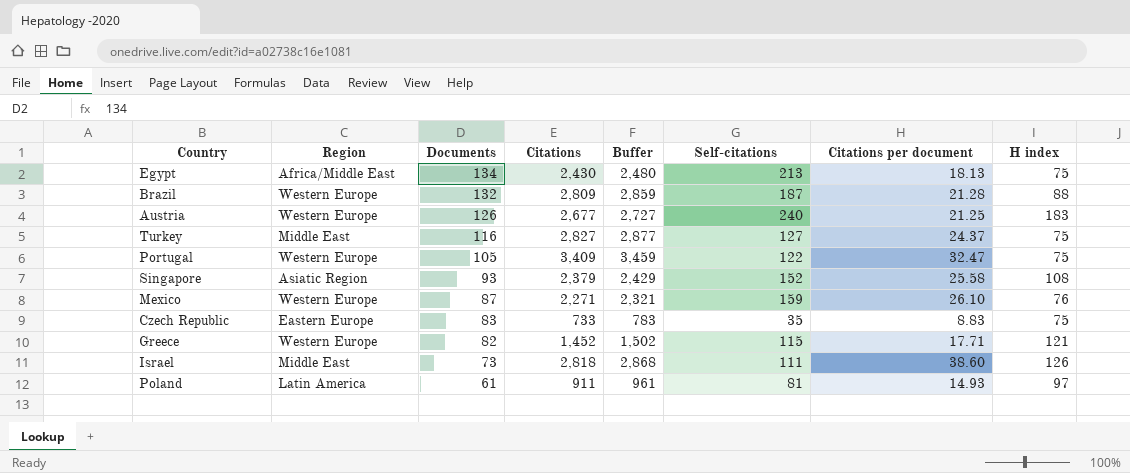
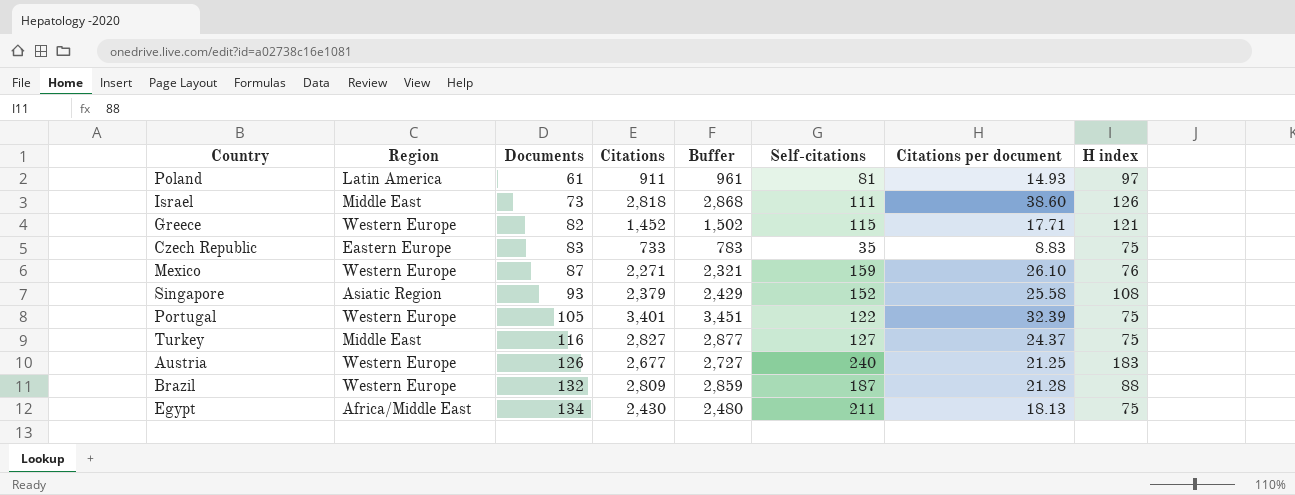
row order: Documents descending -> Documents ascending
Portugal | Citations: 3,409 -> 3,401
Portugal | Buffer: 3,459 -> 3,451
Portugal | Citations per document: 32.47 -> 32.39
Egypt | Self-citations: 213 -> 211

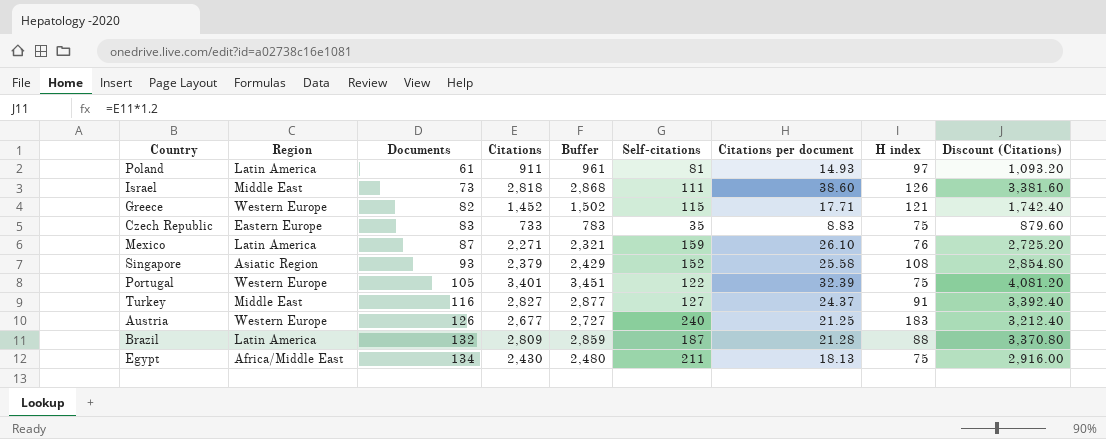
column Discount (Citations) | formula: none -> [Citations] * 1.2
Mexico | Region: Western Europe -> Latin America
Turkey | H index: 75 -> 91
Brazil | Region: Western Europe -> Latin America

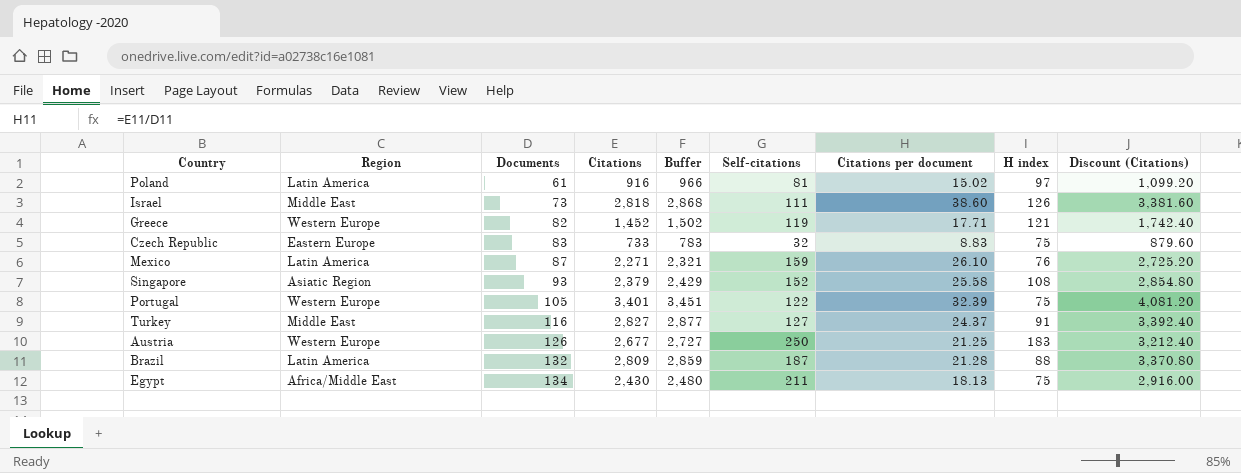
Poland | Citations: 911 -> 916
Poland | Buffer: 961 -> 966
Poland | Citations per document: 14.93 -> 15.02
Poland | Discount (Citations): 1,093.20 -> 1,099.20
Greece | Self-citations: 115 -> 119
Czech Republic | Self-citations: 35 -> 32
Austria | Self-citations: 240 -> 250

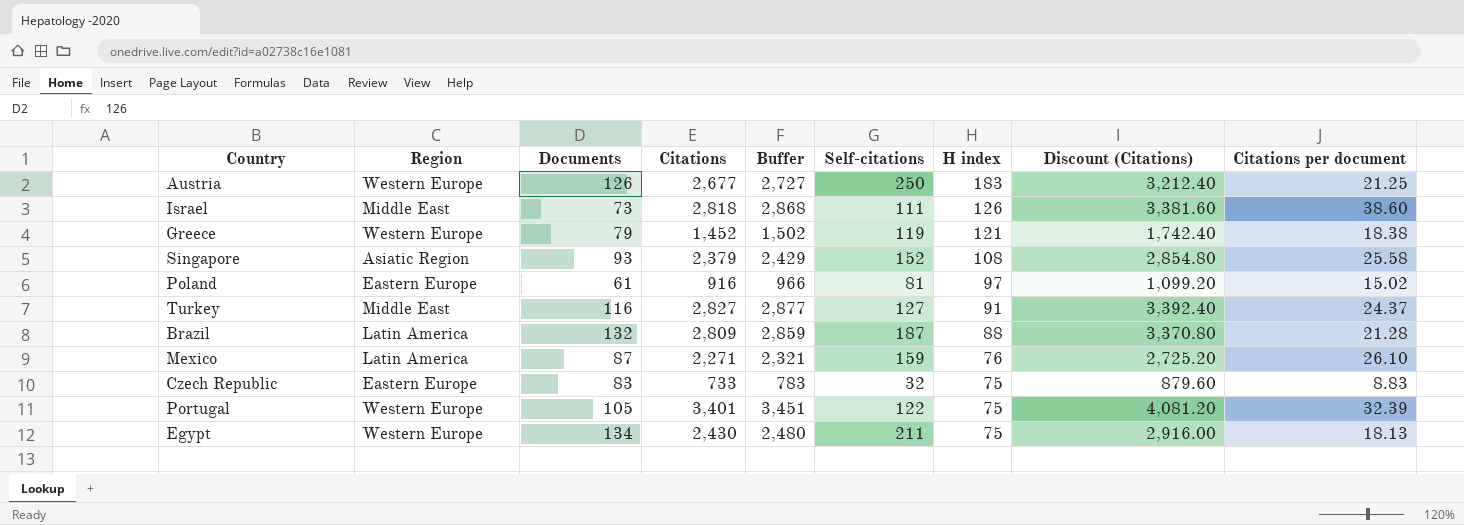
row order: Documents ascending -> H index descending
column Citations per document | position: 7 -> 9
Greece | Documents: 82 -> 79
Greece | Citations per document: 17.71 -> 18.38
Poland | Region: Latin America -> Eastern Europe
Egypt | Region: Africa/Middle East -> Western Europe

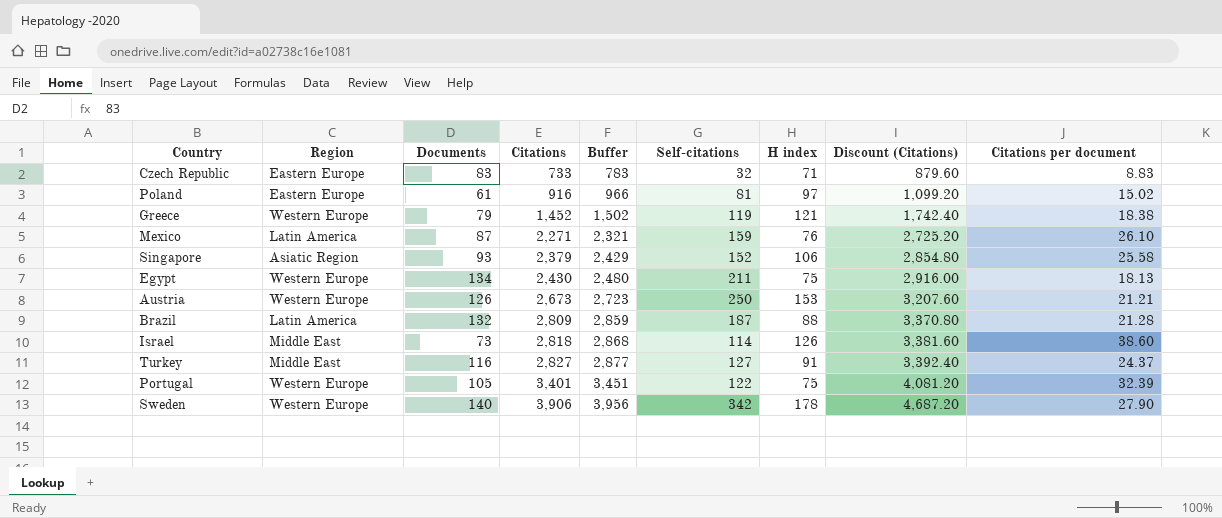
row order: H index descending -> Citations ascending
Czech Republic | H index: 75 -> 71
Singapore | H index: 108 -> 106
Austria | Citations: 2,677 -> 2,673
Austria | Buffer: 2,727 -> 2,723
Austria | H index: 183 -> 153
Austria | Discount (Citations): 3,212.40 -> 3,207.60
Austria | Citations per document: 21.25 -> 21.21
Israel | Self-citations: 111 -> 114
row Sweden: none -> Western Europe | 140 | 3,906 | 3,956 | 342 | 178 | 4,687.20 | 27.90

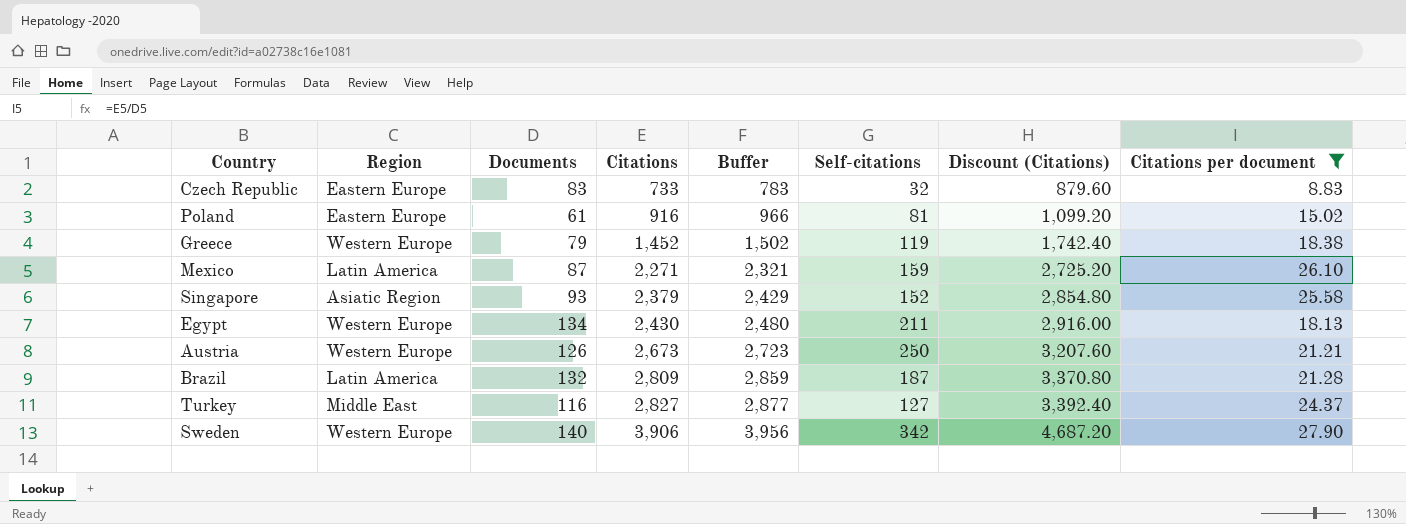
filter: none -> Citations per document <= 27.90
column H index | position: 7 -> none

